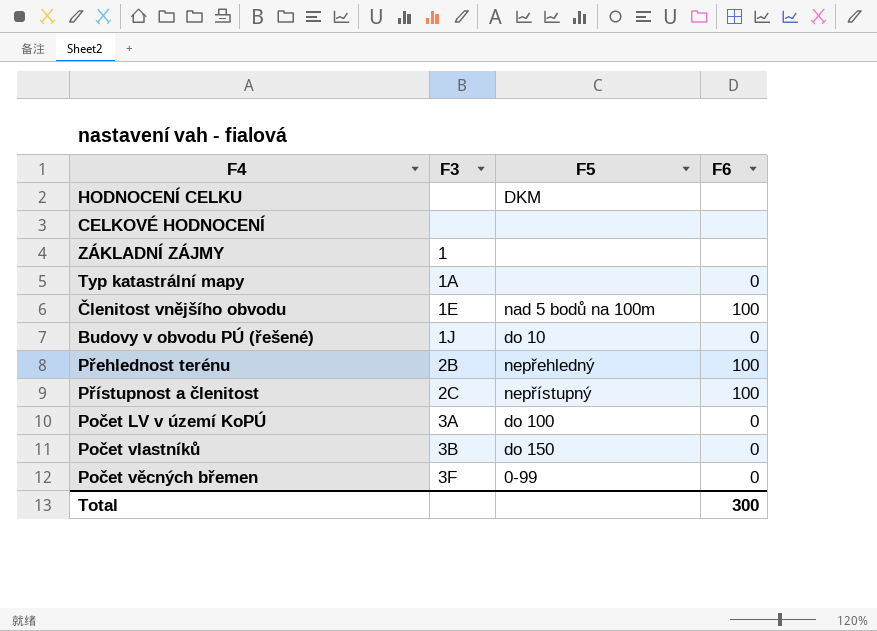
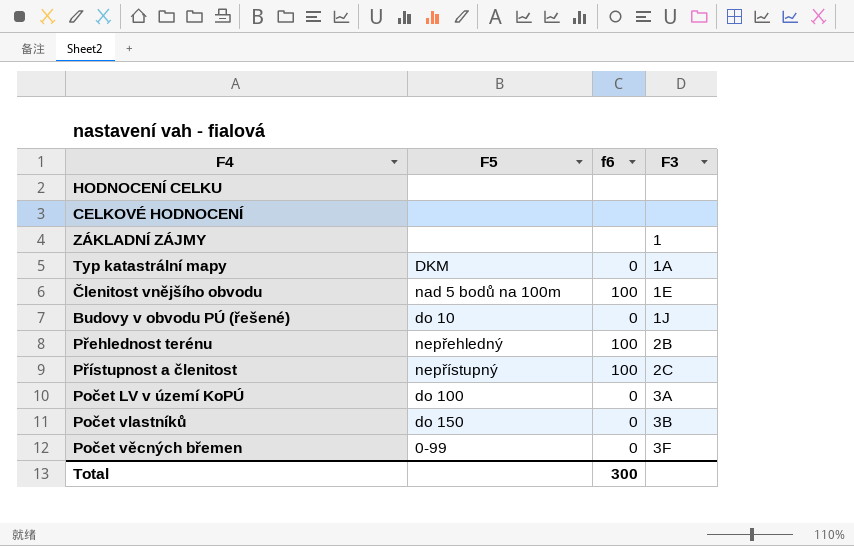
column name: F6 -> f6
column F3 | position: 2 -> 4
HODNOCENÍ CELKU | F5: DKM -> none
Typ katastrální mapy | F5: none -> DKM

